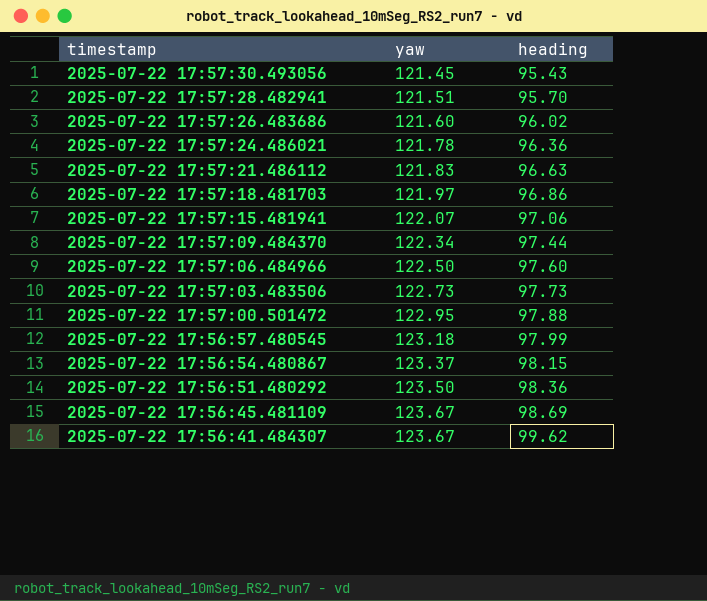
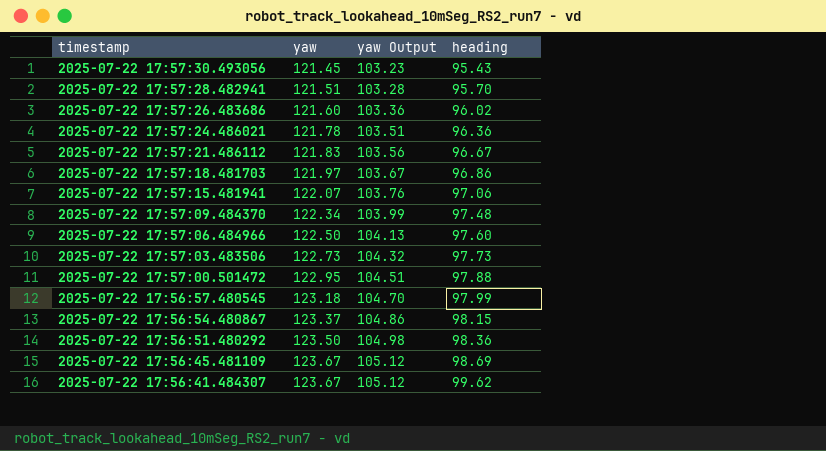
column yaw Output | formula: none -> [yaw] * 0.85
2025-07-22 17:57:21.486112 | heading: 96.63 -> 96.67
2025-07-22 17:57:09.484370 | heading: 97.44 -> 97.48

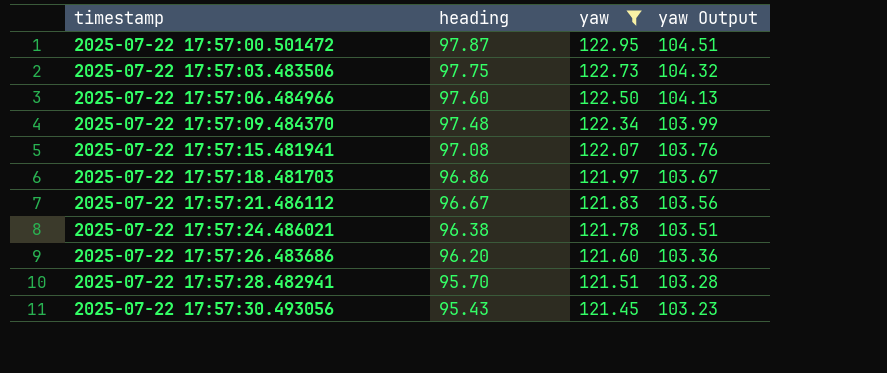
filter: none -> yaw <= 122.95
row order: timestamp descending -> timestamp ascending
column heading | position: 4 -> 2
2025-07-22 17:57:00.501472 | heading: 97.88 -> 97.87
2025-07-22 17:57:03.483506 | heading: 97.73 -> 97.75
2025-07-22 17:57:15.481941 | heading: 97.06 -> 97.08
2025-07-22 17:57:24.486021 | heading: 96.36 -> 96.38
2025-07-22 17:57:26.483686 | heading: 96.02 -> 96.20

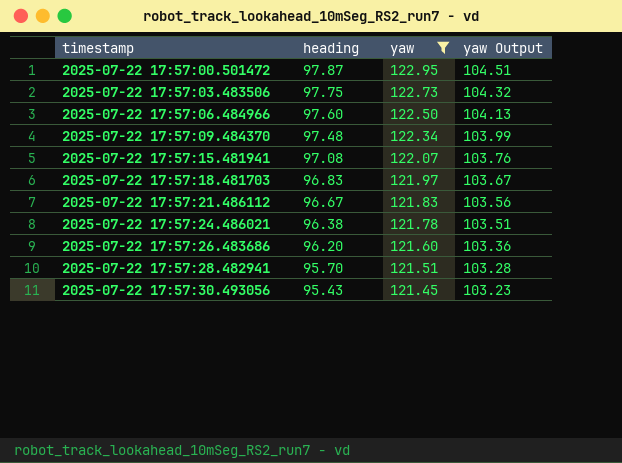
2025-07-22 17:57:18.481703 | heading: 96.86 -> 96.83

